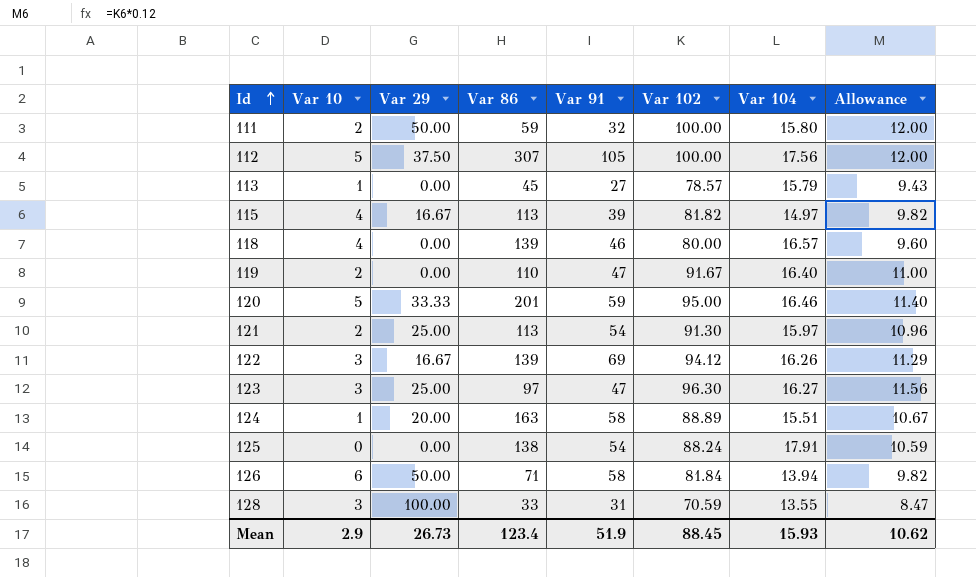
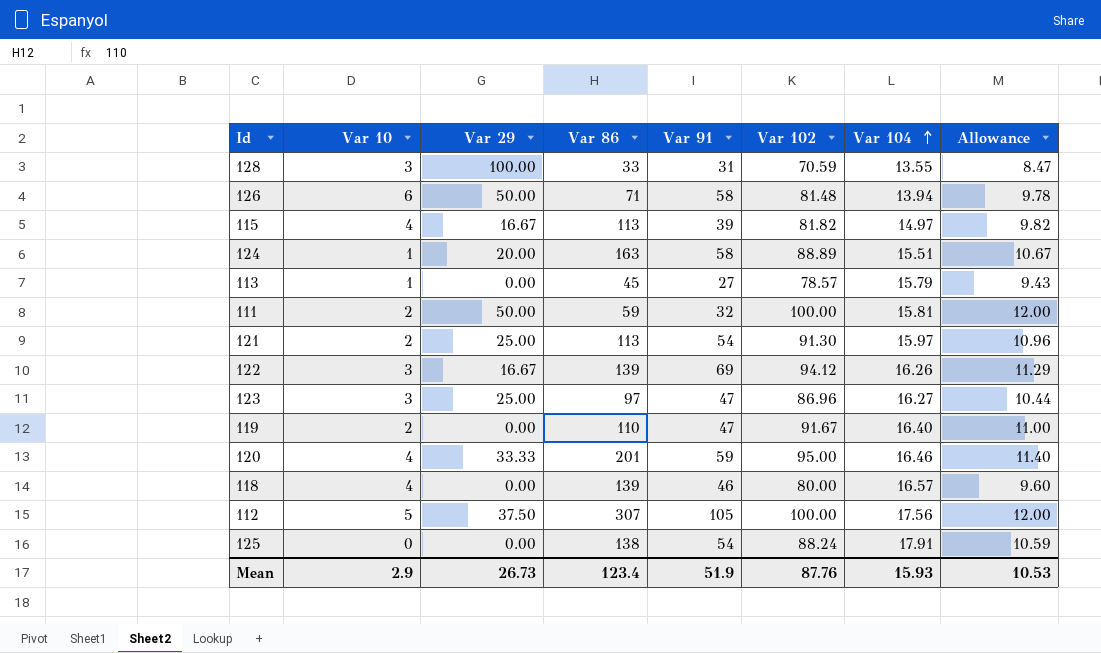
row order: Id ascending -> Var 104 ascending
126 | Var 102: 81.84 -> 81.48
126 | Allowance: 9.82 -> 9.78
111 | Var 104: 15.80 -> 15.81
123 | Var 102: 96.30 -> 86.96
123 | Allowance: 11.56 -> 10.44
120 | Var 10: 5 -> 4
Mean | Var 102: 88.45 -> 87.76
Mean | Allowance: 10.62 -> 10.53

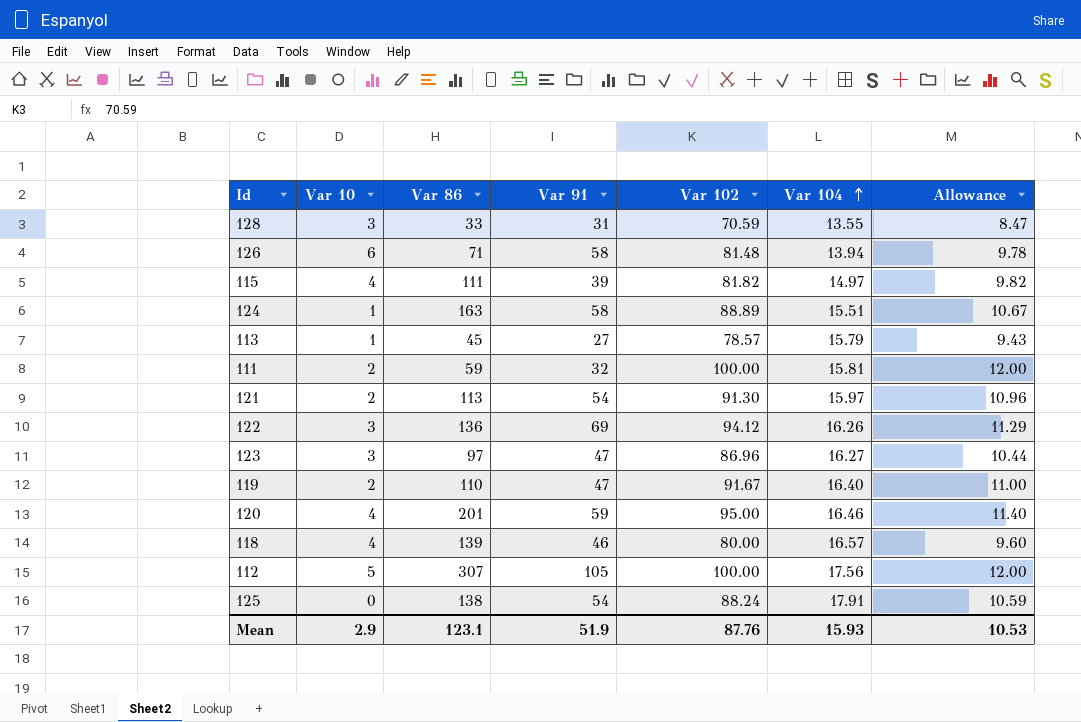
column Var 29 | position: 3 -> none
115 | Var 86: 113 -> 111
122 | Var 86: 139 -> 136
Mean | Var 86: 123.4 -> 123.1

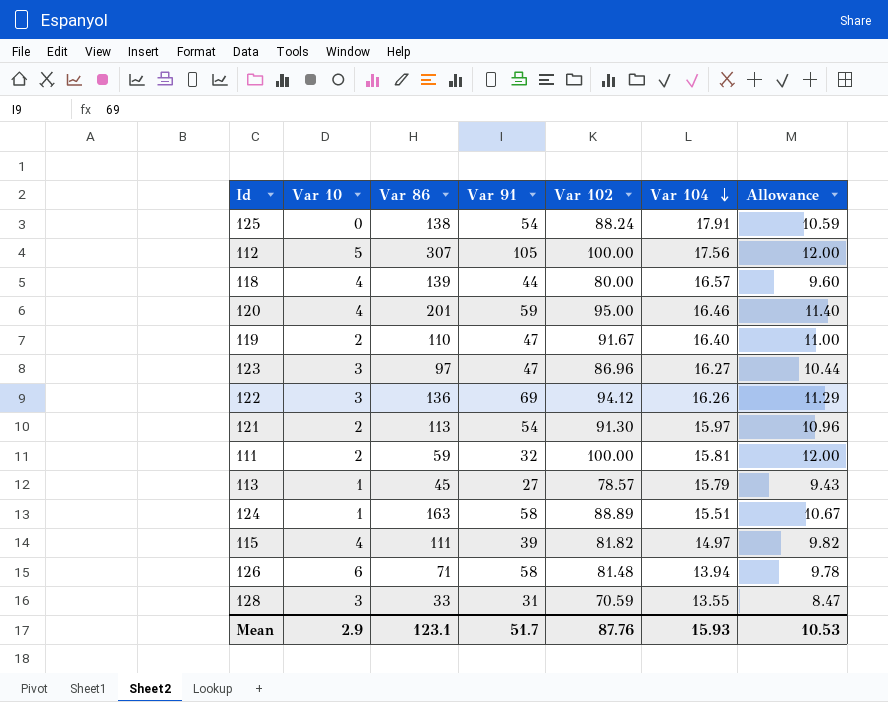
row order: Var 104 ascending -> Var 104 descending
118 | Var 91: 46 -> 44
Mean | Var 91: 51.9 -> 51.7

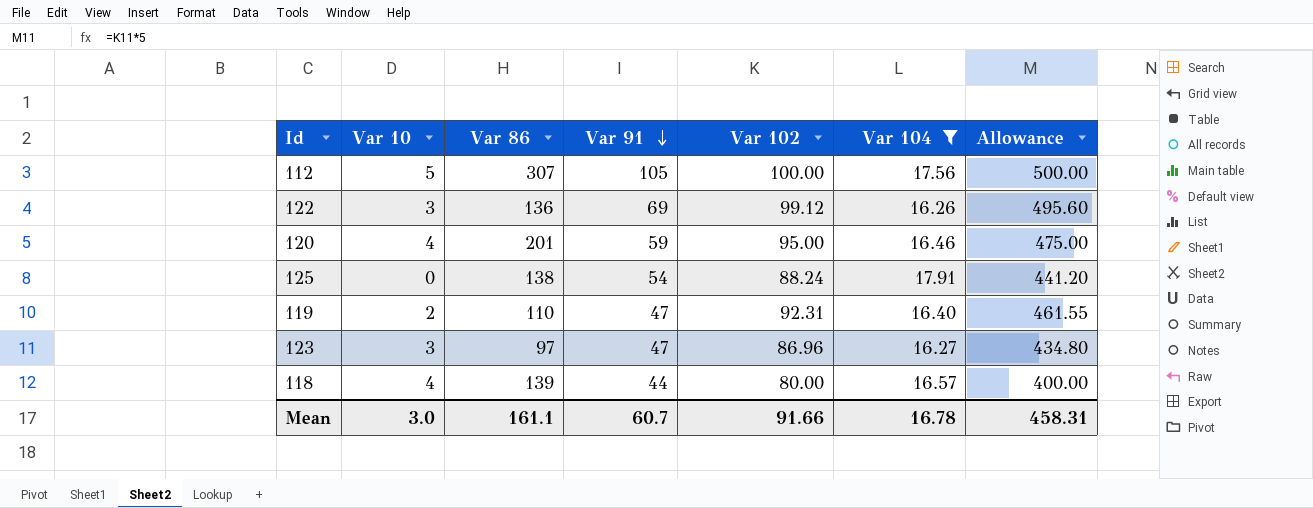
filter: none -> Var 104 >= 16.26
row order: Var 104 descending -> Var 91 descending
column Allowance | formula: [Var 102] * 0.12 -> [Var 102] * 5
122 | Var 102: 94.12 -> 99.12
119 | Var 102: 91.67 -> 92.31
Mean | Var 10: 2.9 -> 3.0
Mean | Var 86: 123.1 -> 161.1
Mean | Var 91: 51.7 -> 60.7
Mean | Var 102: 87.76 -> 91.66
Mean | Var 104: 15.93 -> 16.78
Mean | Allowance: 10.53 -> 458.31

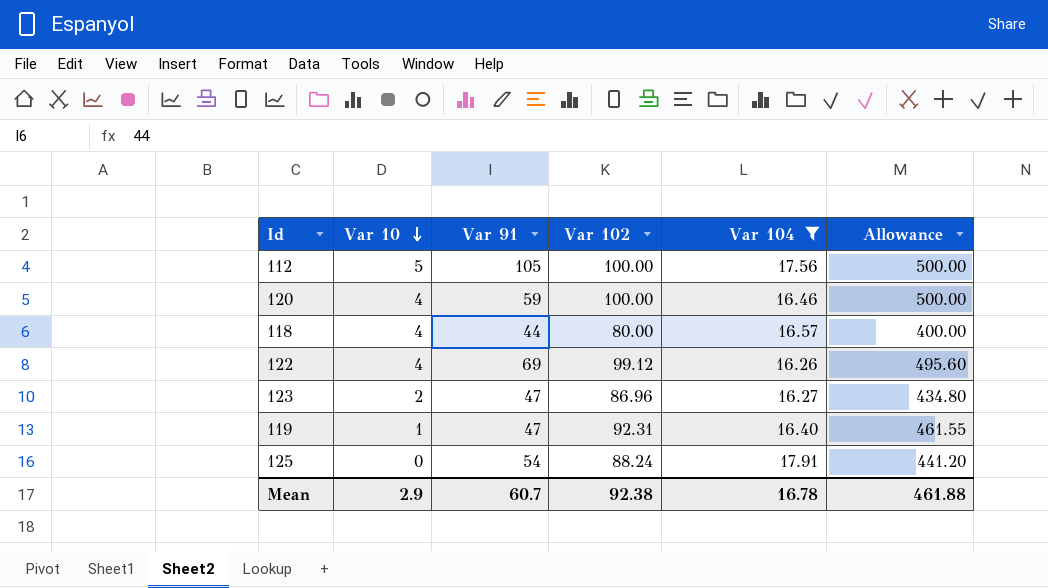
row order: Var 91 descending -> Var 10 descending
column Var 86 | position: 3 -> none
120 | Var 102: 95.00 -> 100.00
120 | Allowance: 475.00 -> 500.00
122 | Var 10: 3 -> 4
123 | Var 10: 3 -> 2
119 | Var 10: 2 -> 1
Mean | Var 10: 3.0 -> 2.9
Mean | Var 102: 91.66 -> 92.38
Mean | Allowance: 458.31 -> 461.88

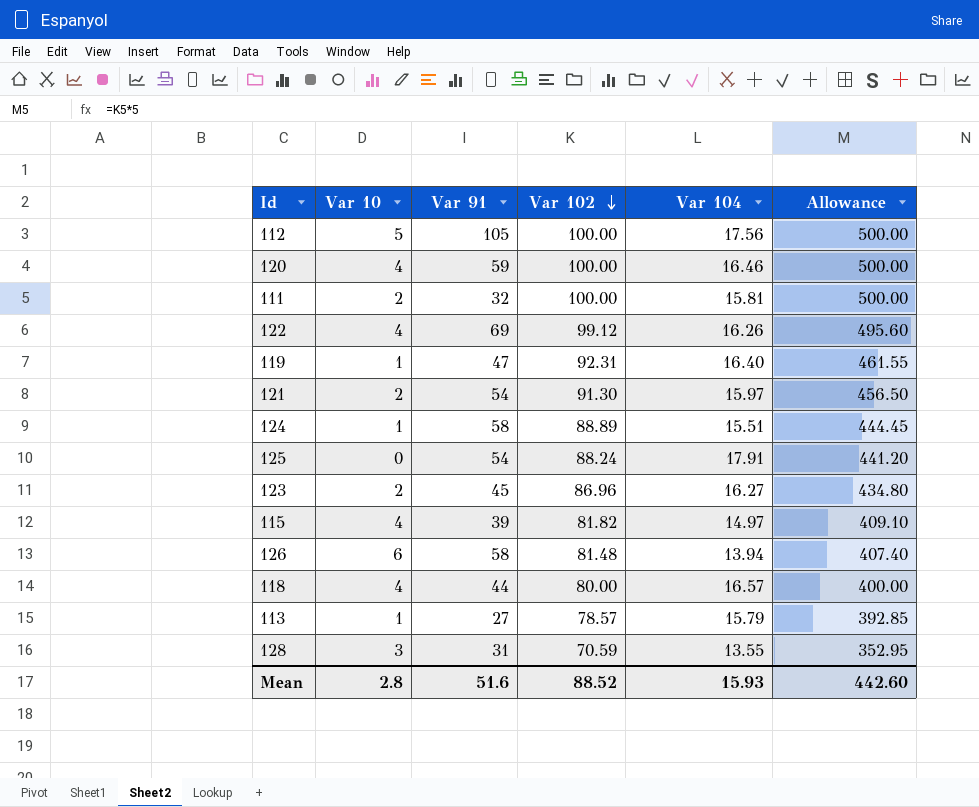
filter: Var 104 >= 16.26 -> none
row order: Var 10 descending -> Var 102 descending
123 | Var 91: 47 -> 45
Mean | Var 10: 2.9 -> 2.8
Mean | Var 91: 60.7 -> 51.6
Mean | Var 102: 92.38 -> 88.52
Mean | Var 104: 16.78 -> 15.93
Mean | Allowance: 461.88 -> 442.60

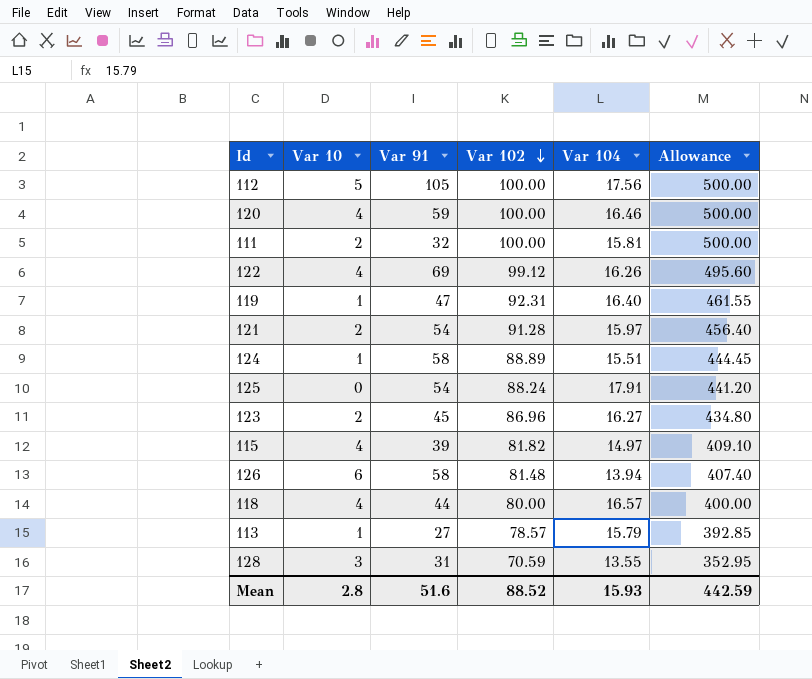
121 | Var 102: 91.30 -> 91.28
121 | Allowance: 456.50 -> 456.40
Mean | Allowance: 442.60 -> 442.59

